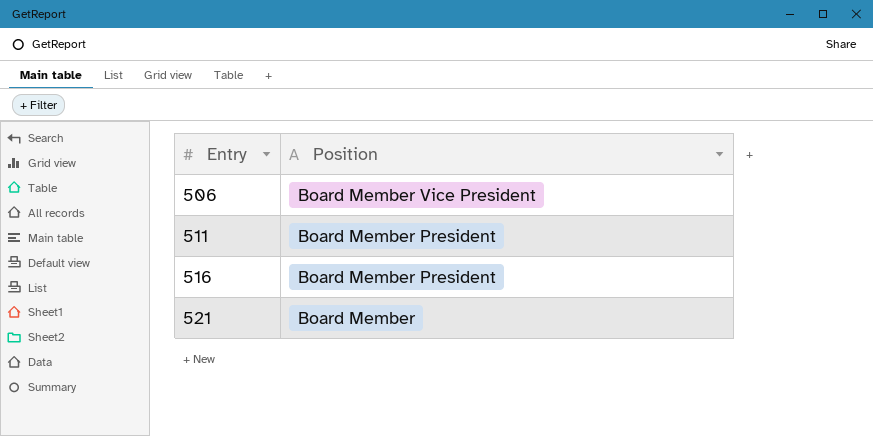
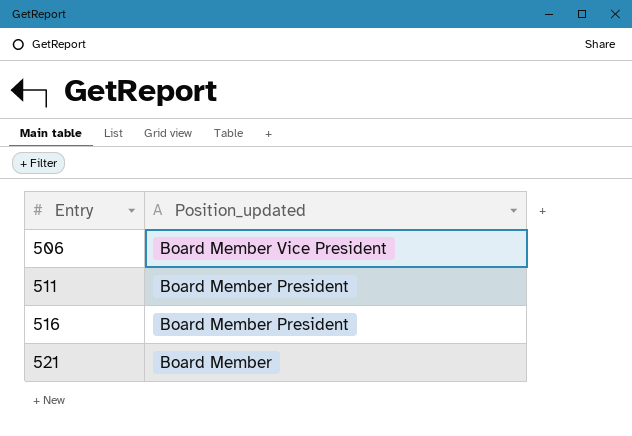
column name: Position -> Position_updated

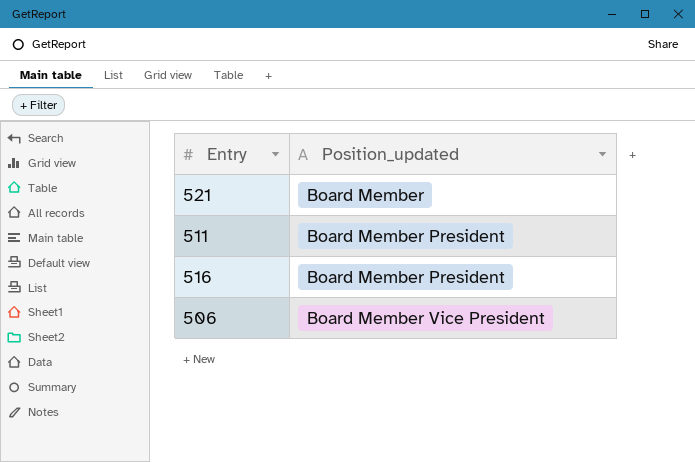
row order: Entry ascending -> Position_updated ascending

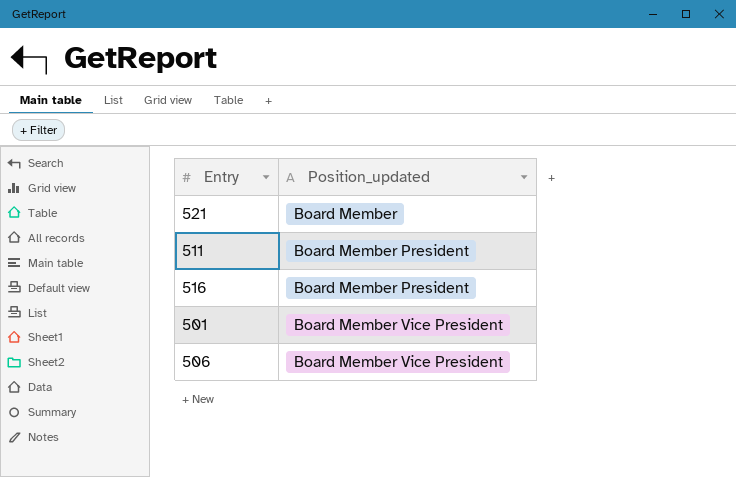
row 501: none -> Board Member Vice President

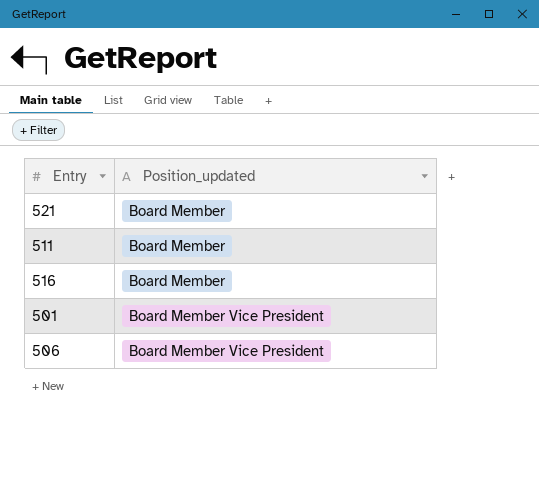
511 | Position_updated: Board Member President -> Board Member
516 | Position_updated: Board Member President -> Board Member

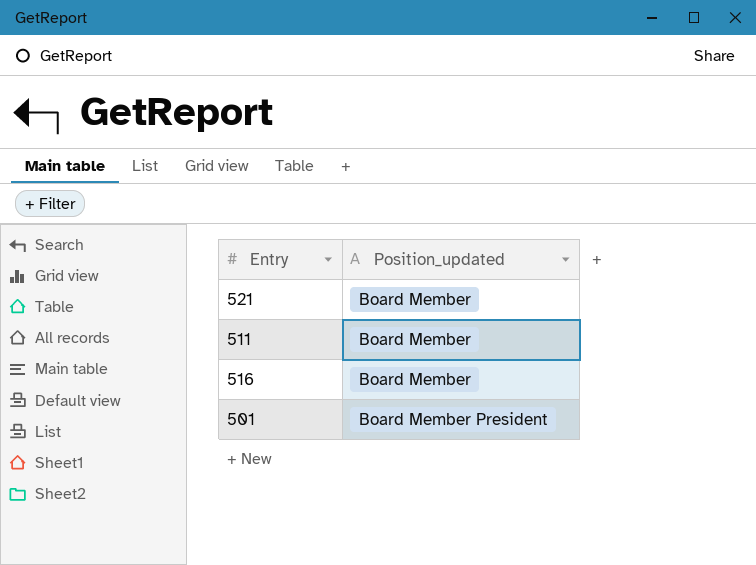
row 506: Board Member Vice President -> none
501 | Position_updated: Board Member Vice President -> Board Member President

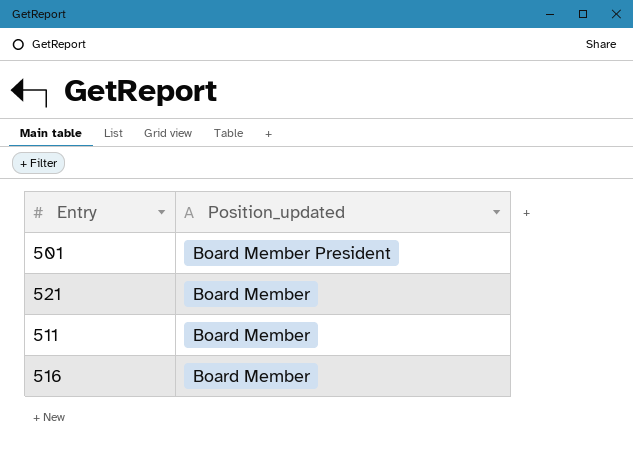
row order: Position_updated ascending -> Position_updated descending

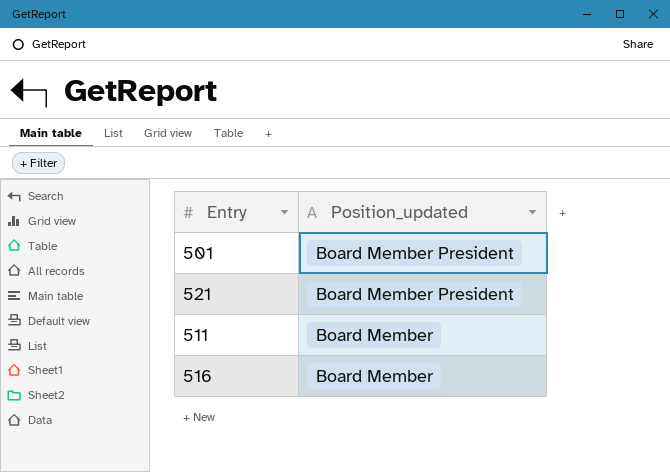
521 | Position_updated: Board Member -> Board Member President

